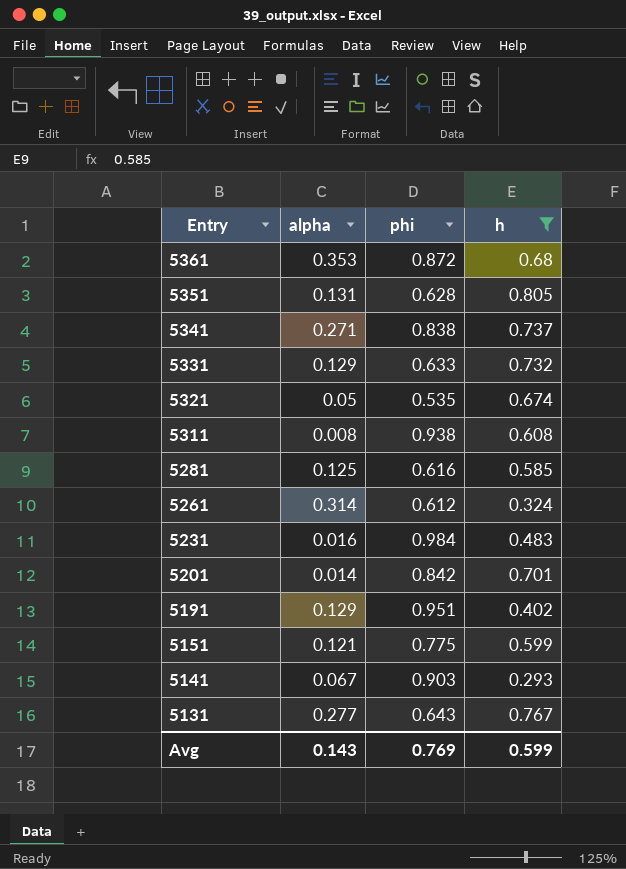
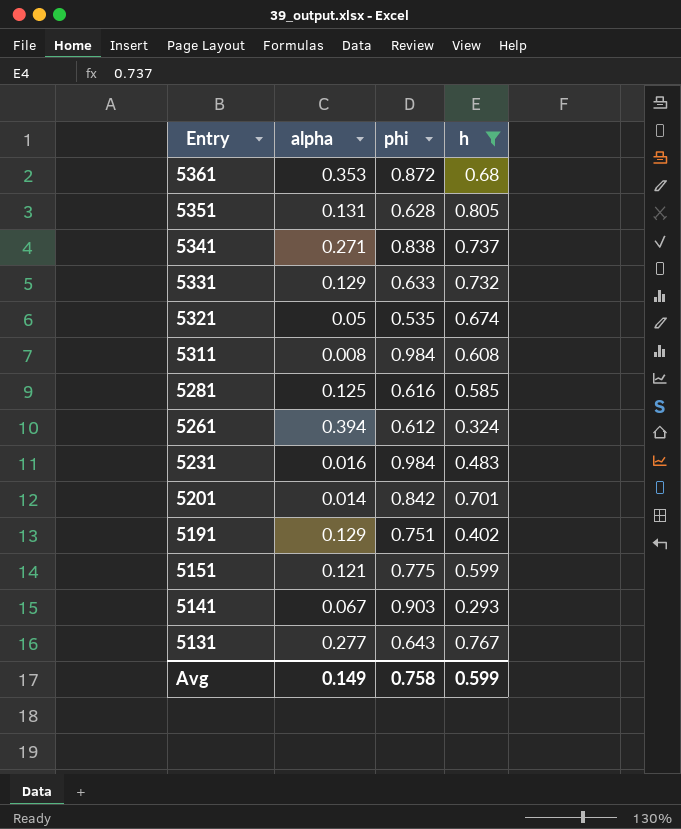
5311 | phi: 0.938 -> 0.984
5261 | alpha: 0.314 -> 0.394
5191 | phi: 0.951 -> 0.751
Avg | alpha: 0.143 -> 0.149
Avg | phi: 0.769 -> 0.758

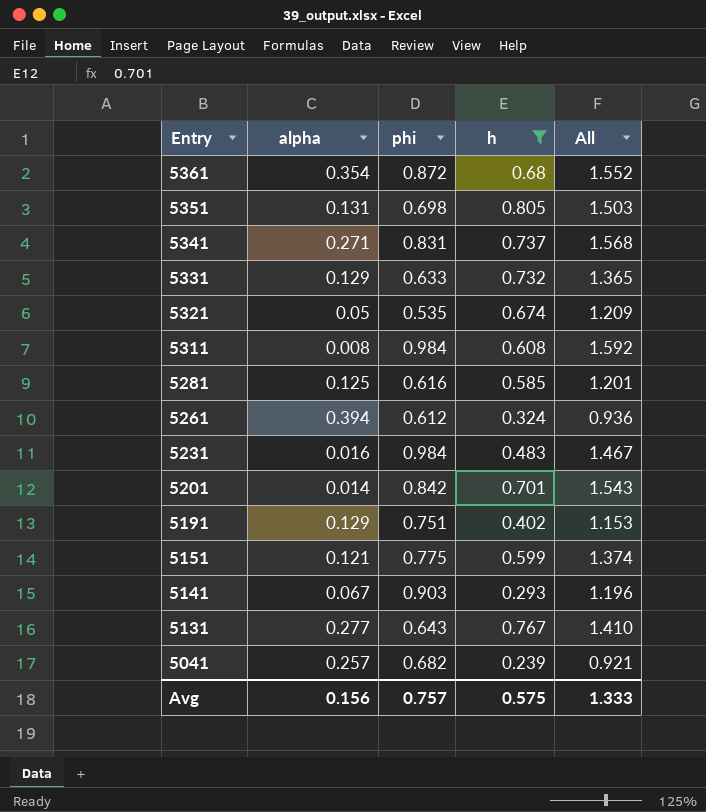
column All | formula: none -> [phi] + [h]
5361 | alpha: 0.353 -> 0.354
5351 | phi: 0.628 -> 0.698
5341 | phi: 0.838 -> 0.831
row 5041: none -> 0.257 | 0.682 | 0.239 | 0.921
Avg | alpha: 0.149 -> 0.156
Avg | phi: 0.758 -> 0.757
Avg | h: 0.599 -> 0.575

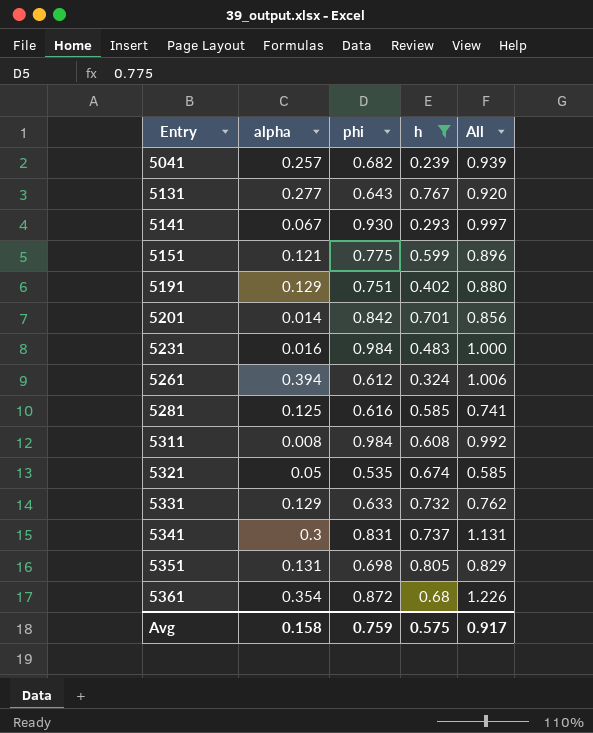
row order: Entry descending -> Entry ascending
column All | formula: [phi] + [h] -> [alpha] + [phi]
5141 | phi: 0.903 -> 0.930
5341 | alpha: 0.271 -> 0.3
Avg | alpha: 0.156 -> 0.158
Avg | phi: 0.757 -> 0.759
Avg | All: 1.333 -> 0.917

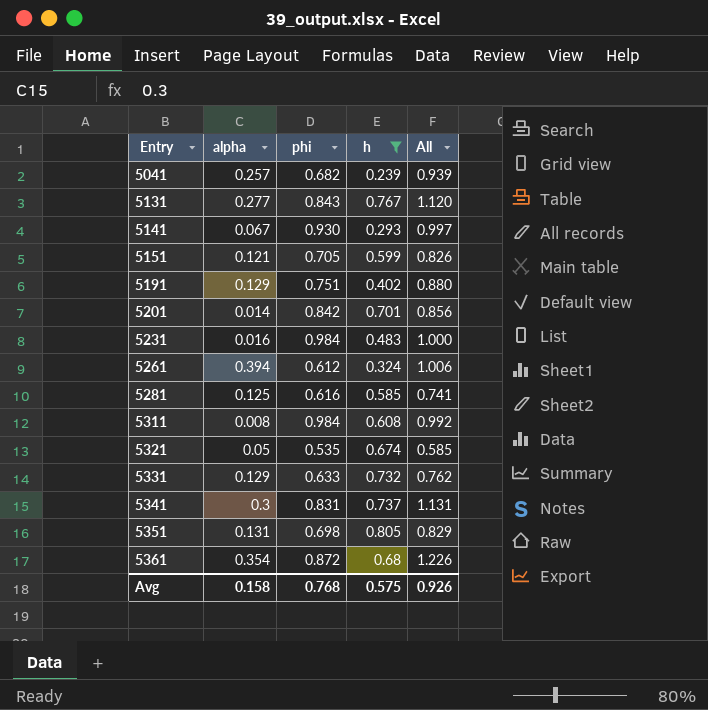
5131 | phi: 0.643 -> 0.843
5131 | All: 0.920 -> 1.120
5151 | phi: 0.775 -> 0.705
5151 | All: 0.896 -> 0.826
Avg | phi: 0.759 -> 0.768
Avg | All: 0.917 -> 0.926

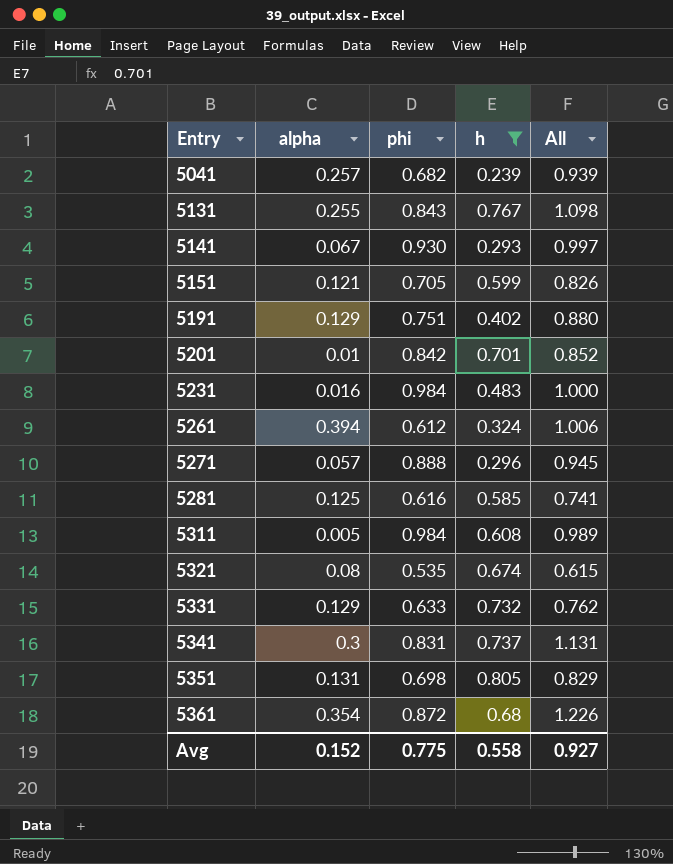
5131 | alpha: 0.277 -> 0.255
5131 | All: 1.120 -> 1.098
5201 | alpha: 0.014 -> 0.01
5201 | All: 0.856 -> 0.852
row 5271: none -> 0.057 | 0.888 | 0.296 | 0.945
5311 | alpha: 0.008 -> 0.005
5311 | All: 0.992 -> 0.989
5321 | alpha: 0.05 -> 0.08
5321 | All: 0.585 -> 0.615
Avg | alpha: 0.158 -> 0.152
Avg | phi: 0.768 -> 0.775
Avg | h: 0.575 -> 0.558
Avg | All: 0.926 -> 0.927

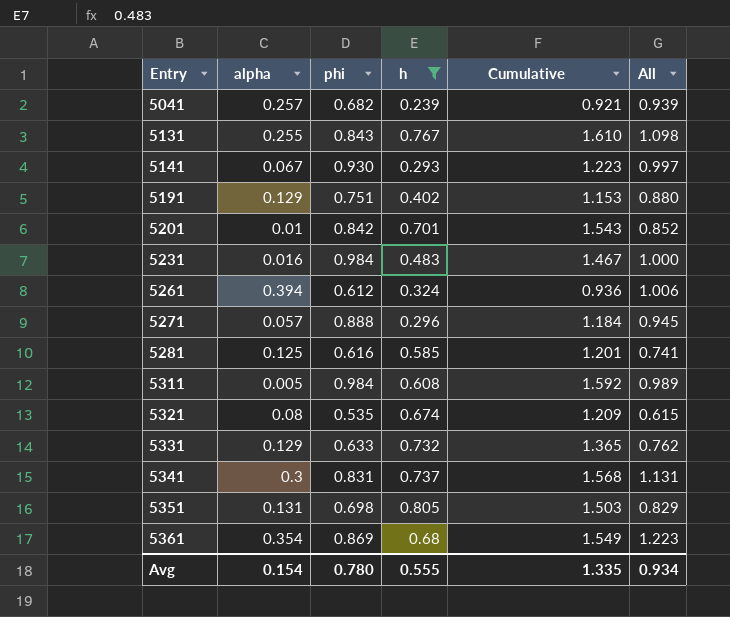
column Cumulative | formula: none -> [phi] + [h]
row 5151: 0.121 | 0.705 | 0.599 | 0.826 -> none
5361 | phi: 0.872 -> 0.869
5361 | All: 1.226 -> 1.223
Avg | alpha: 0.152 -> 0.154
Avg | phi: 0.775 -> 0.780
Avg | h: 0.558 -> 0.555
Avg | All: 0.927 -> 0.934

